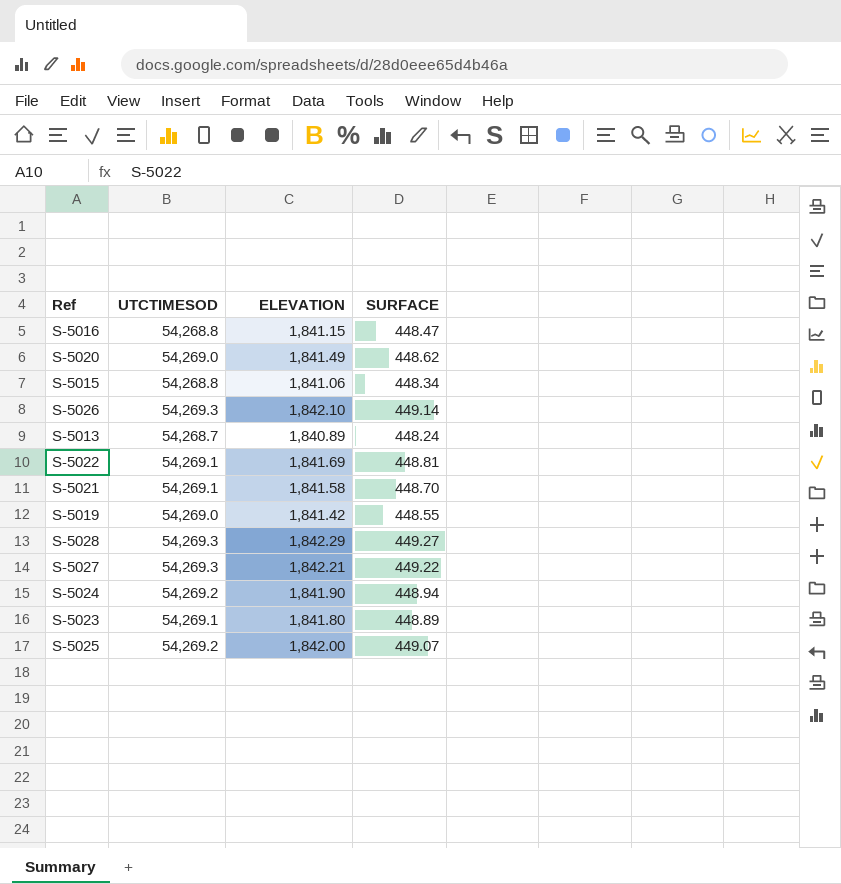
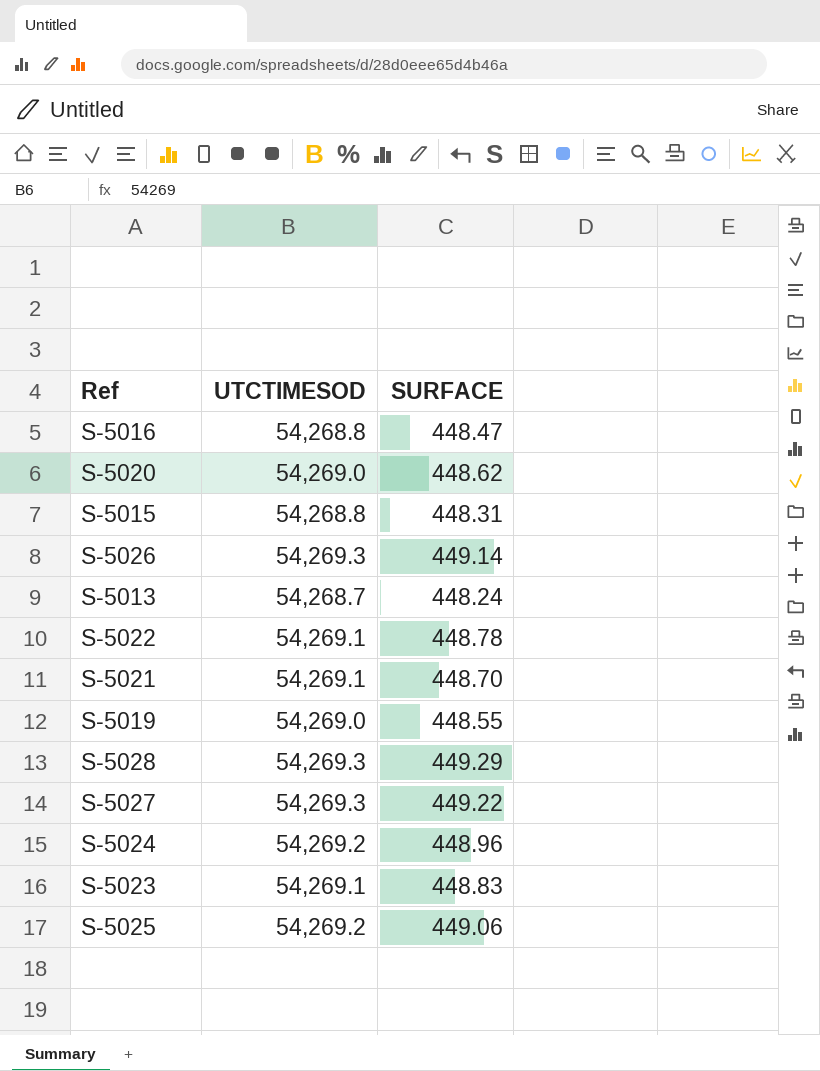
column ELEVATION | position: 3 -> none
S-5015 | SURFACE: 448.34 -> 448.31
S-5022 | SURFACE: 448.81 -> 448.78
S-5028 | SURFACE: 449.27 -> 449.29
S-5024 | SURFACE: 448.94 -> 448.96
S-5023 | SURFACE: 448.89 -> 448.83
S-5025 | SURFACE: 449.07 -> 449.06

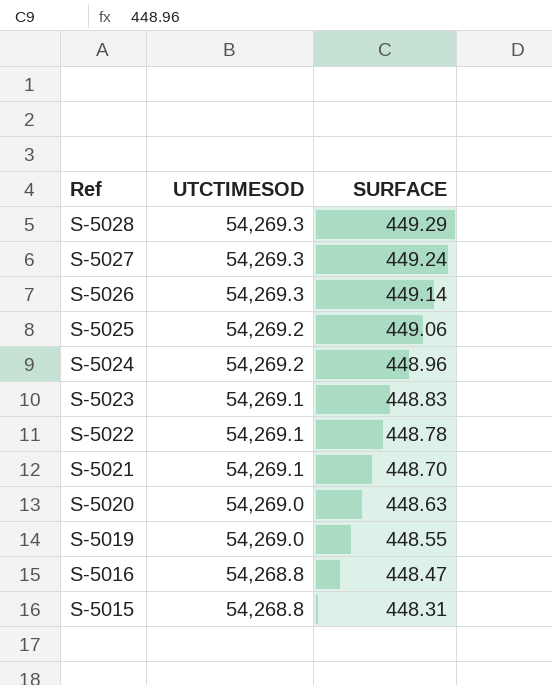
row order: none -> Ref descending
row S-5013: 54,268.7 | 448.24 -> none
S-5027 | SURFACE: 449.22 -> 449.24
S-5020 | SURFACE: 448.62 -> 448.63

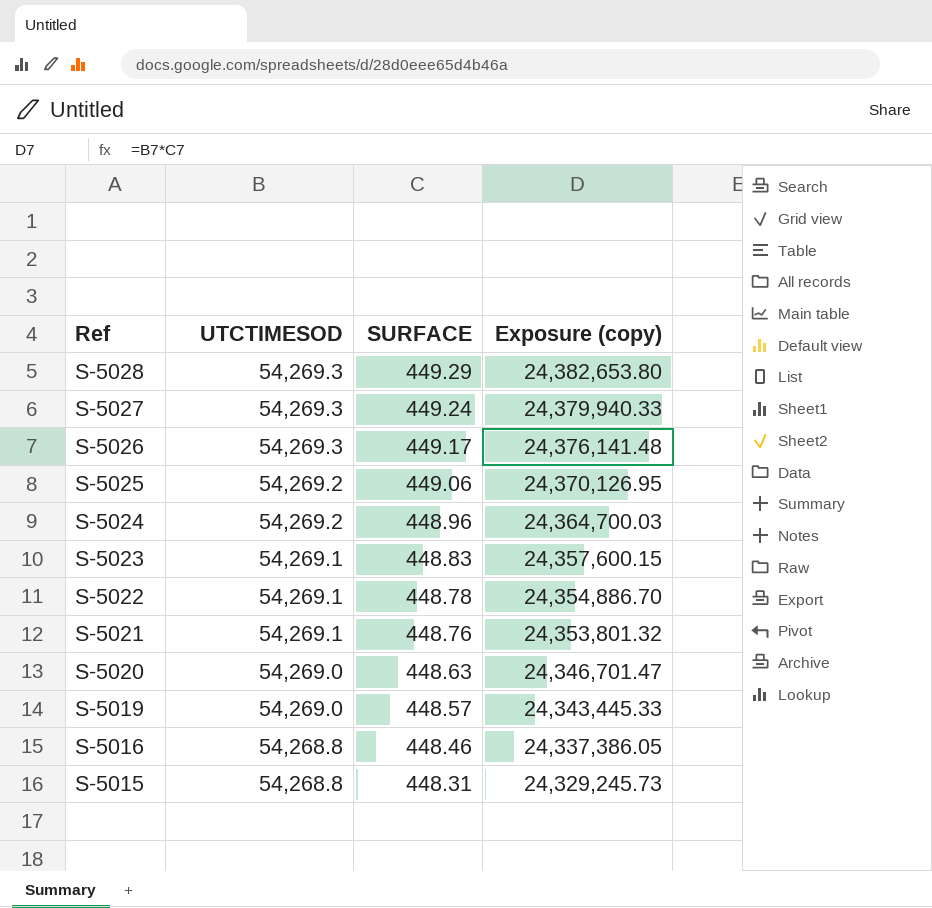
column Exposure (copy) | formula: none -> [UTCTIMESOD] * [SURFACE]
S-5026 | SURFACE: 449.14 -> 449.17
S-5021 | SURFACE: 448.70 -> 448.76
S-5019 | SURFACE: 448.55 -> 448.57
S-5016 | SURFACE: 448.47 -> 448.46

